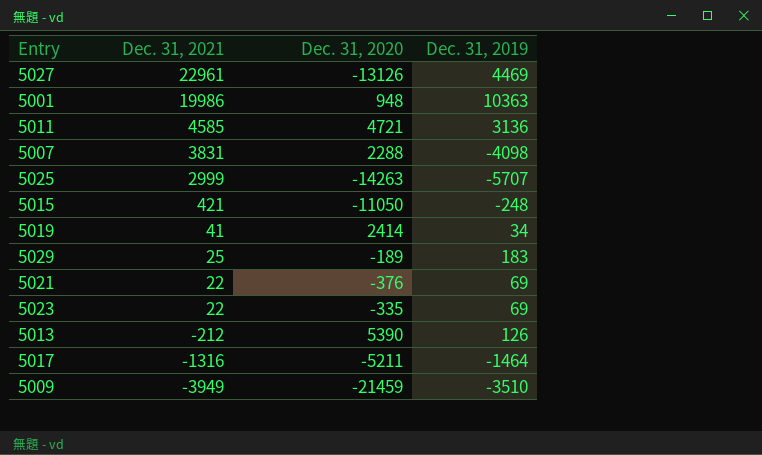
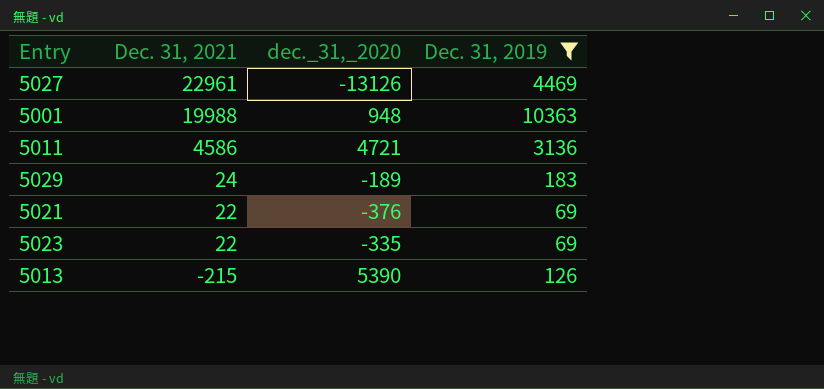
filter: none -> Dec. 31, 2019 >= 69
column name: Dec. 31, 2020 -> dec._31,_2020
5001 | Dec. 31, 2021: 19986 -> 19988
5011 | Dec. 31, 2021: 4585 -> 4586
5029 | Dec. 31, 2021: 25 -> 24
5013 | Dec. 31, 2021: -212 -> -215

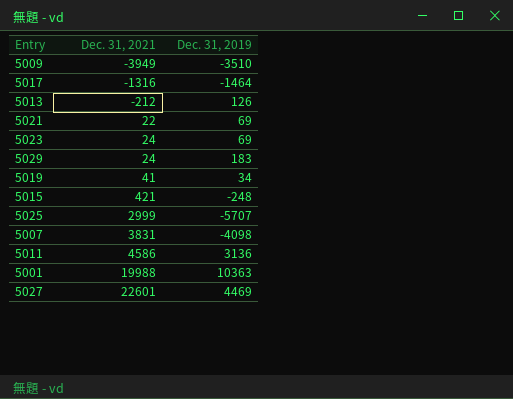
filter: Dec. 31, 2019 >= 69 -> none
row order: Dec. 31, 2021 descending -> Dec. 31, 2021 ascending
column dec._31,_2020 | position: 3 -> none
5013 | Dec. 31, 2021: -215 -> -212
5023 | Dec. 31, 2021: 22 -> 24
5027 | Dec. 31, 2021: 22961 -> 22601

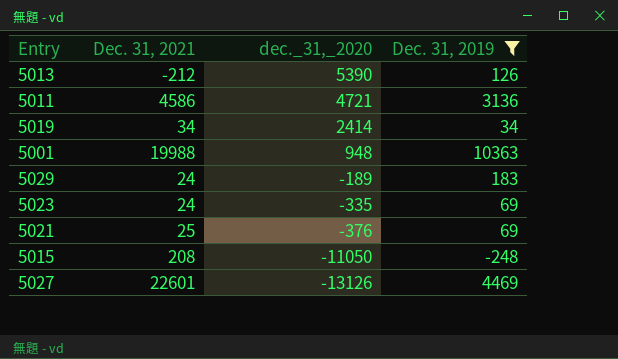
filter: none -> Dec. 31, 2019 >= -248
row order: Dec. 31, 2021 ascending -> dec._31,_2020 descending
column dec._31,_2020 | position: none -> 3
5019 | Dec. 31, 2021: 41 -> 34
5021 | Dec. 31, 2021: 22 -> 25
5015 | Dec. 31, 2021: 421 -> 208

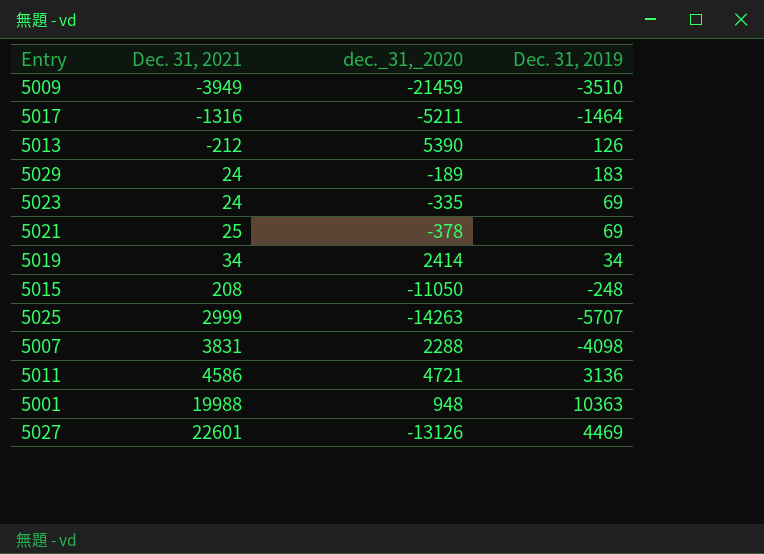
filter: Dec. 31, 2019 >= -248 -> none
row order: dec._31,_2020 descending -> Dec. 31, 2021 ascending
5021 | dec._31,_2020: -376 -> -378

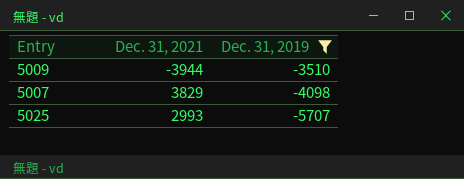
filter: none -> Dec. 31, 2019 <= -3510
row order: Dec. 31, 2021 ascending -> Dec. 31, 2019 descending
column dec._31,_2020 | position: 3 -> none
5009 | Dec. 31, 2021: -3949 -> -3944
5007 | Dec. 31, 2021: 3831 -> 3829
5025 | Dec. 31, 2021: 2999 -> 2993

